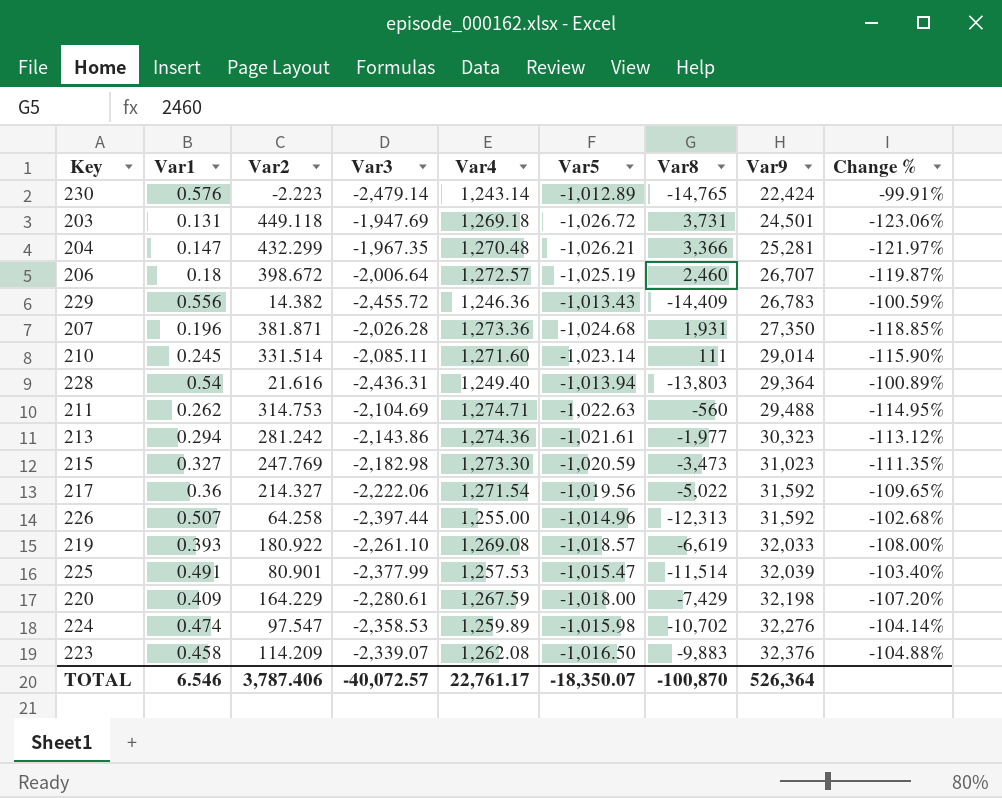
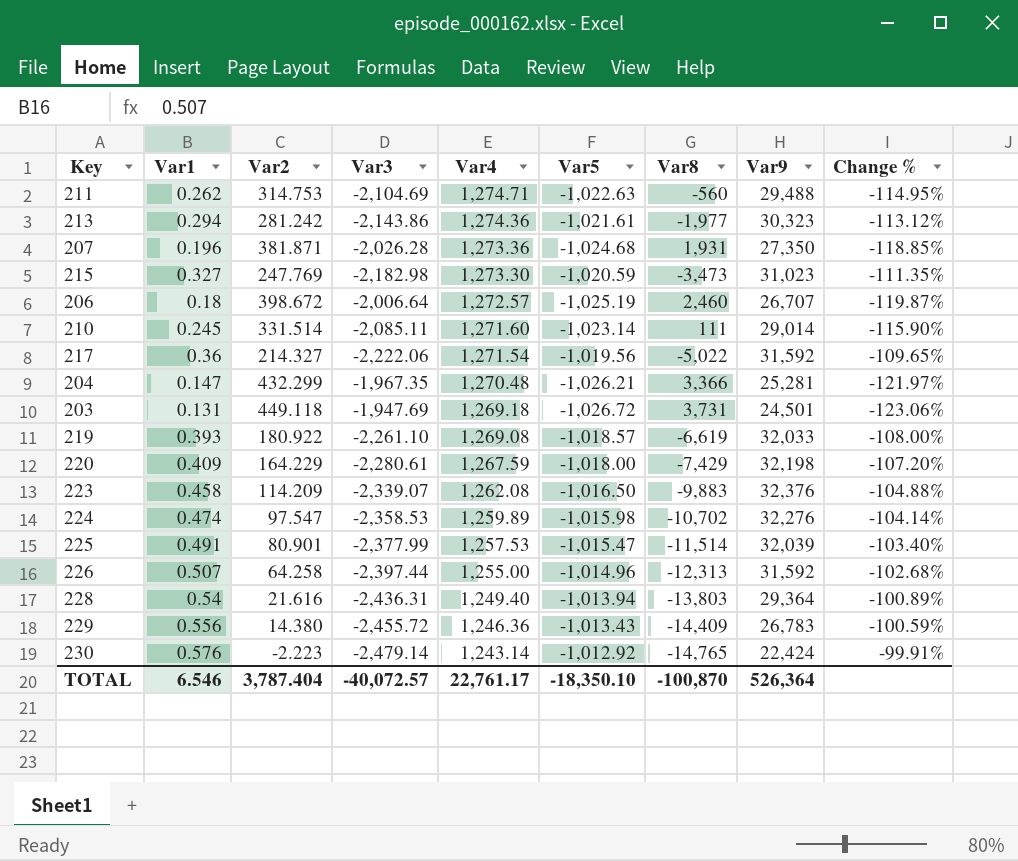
row order: Var9 ascending -> Var4 descending
229 | Var2: 14.382 -> 14.380
230 | Var5: -1,012.89 -> -1,012.92
TOTAL | Var2: 3,787.406 -> 3,787.404
TOTAL | Var5: -18,350.07 -> -18,350.10

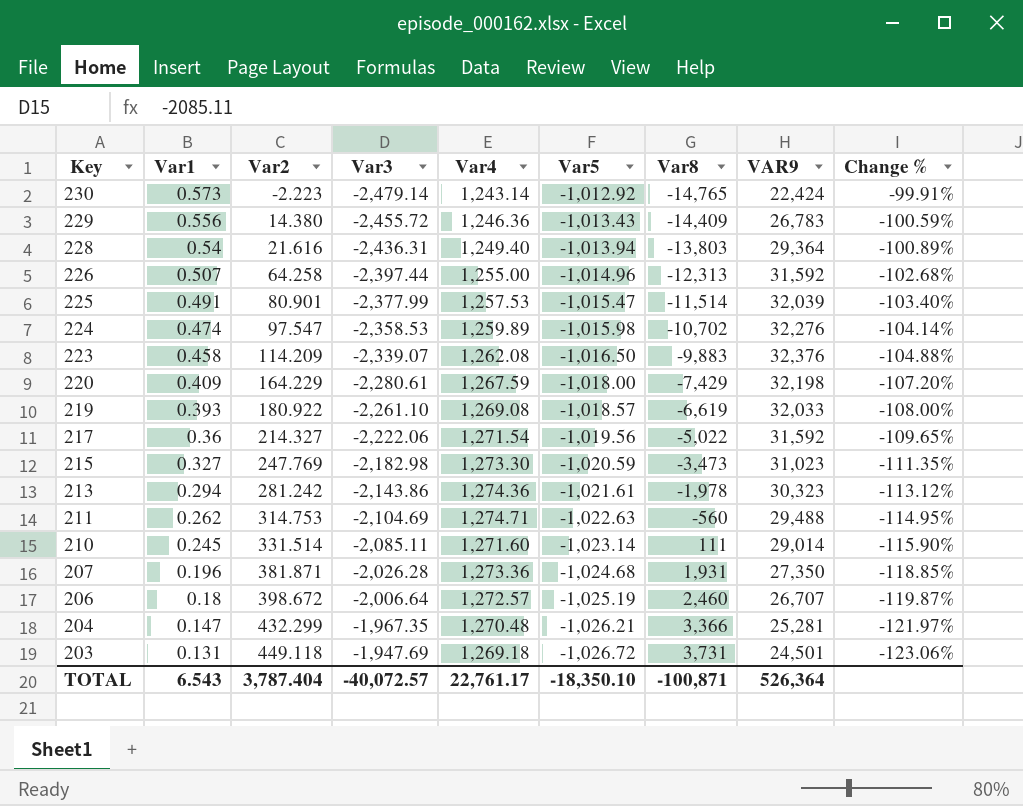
row order: Var4 descending -> Key descending
column name: Var9 -> VAR9
230 | Var1: 0.576 -> 0.573
213 | Var8: -1,977 -> -1,978
TOTAL | Var1: 6.546 -> 6.543
TOTAL | Var8: -100,870 -> -100,871

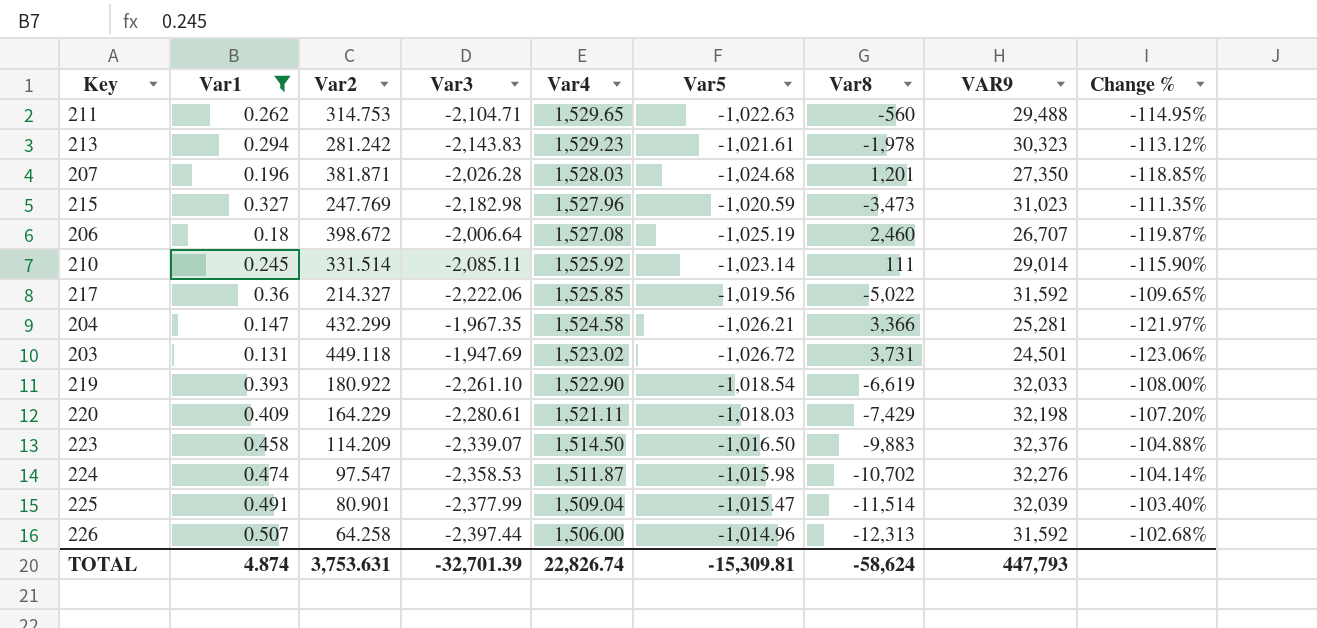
filter: none -> Var1 <= 0.507
row order: Key descending -> Var4 descending
211 | Var3: -2,104.69 -> -2,104.71
211 | Var4: 1,274.71 -> 1,529.65
213 | Var3: -2,143.86 -> -2,143.83
213 | Var4: 1,274.36 -> 1,529.23
207 | Var4: 1,273.36 -> 1,528.03
207 | Var8: 1,931 -> 1,201
215 | Var4: 1,273.30 -> 1,527.96
206 | Var4: 1,272.57 -> 1,527.08
210 | Var4: 1,271.60 -> 1,525.92
217 | Var4: 1,271.54 -> 1,525.85
204 | Var4: 1,270.48 -> 1,524.58
203 | Var4: 1,269.18 -> 1,523.02
219 | Var4: 1,269.08 -> 1,522.90
219 | Var5: -1,018.57 -> -1,018.54
220 | Var4: 1,267.59 -> 1,521.11
220 | Var5: -1,018.00 -> -1,018.03
223 | Var4: 1,262.08 -> 1,514.50
224 | Var4: 1,259.89 -> 1,511.87
225 | Var4: 1,257.53 -> 1,509.04
226 | Var4: 1,255.00 -> 1,506.00
TOTAL | Var1: 6.543 -> 4.874
TOTAL | Var2: 3,787.404 -> 3,753.631
TOTAL | Var3: -40,072.57 -> -32,701.39
TOTAL | Var4: 22,761.17 -> 22,826.74
TOTAL | Var5: -18,350.10 -> -15,309.81
TOTAL | Var8: -100,871 -> -58,624
TOTAL | VAR9: 526,364 -> 447,793

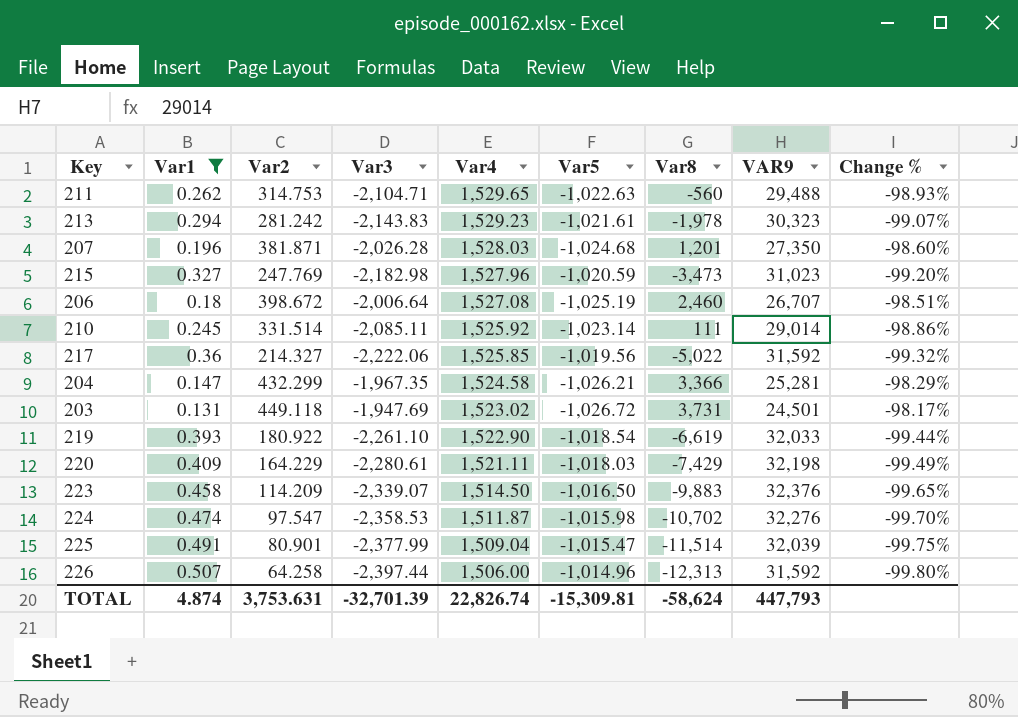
column Change % | formula: ([Var2] - [Var3]) / [Var3] -> ([Var2] - [VAR9]) / [VAR9]

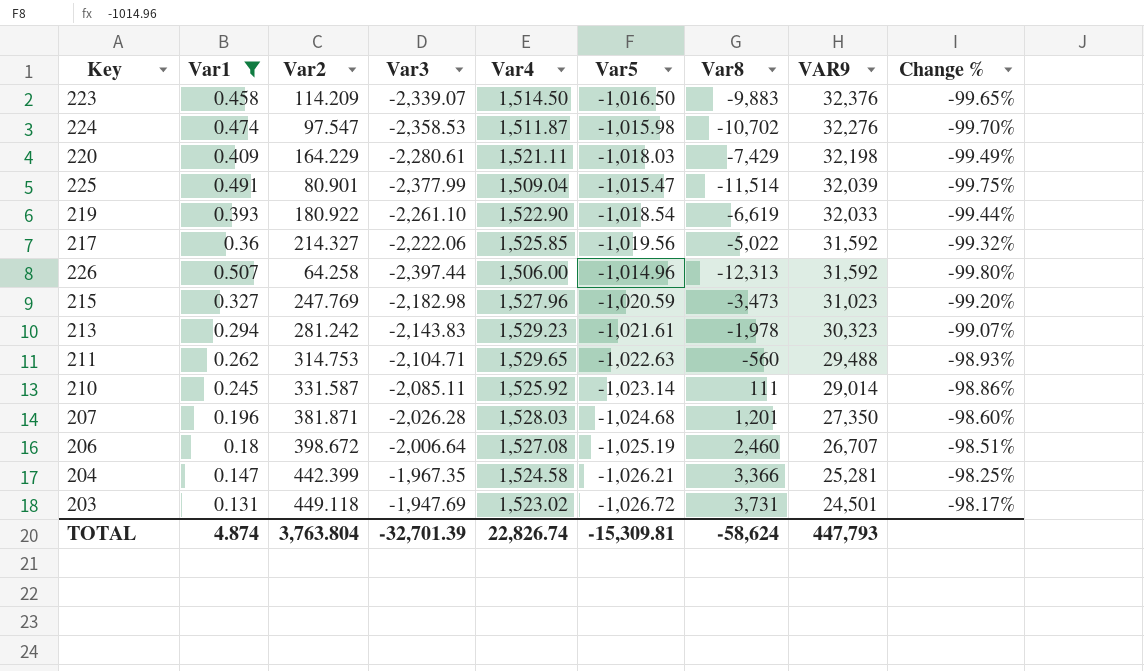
row order: Var4 descending -> VAR9 descending
210 | Var2: 331.514 -> 331.587
204 | Var2: 432.299 -> 442.399
204 | Change %: -98.29% -> -98.25%
TOTAL | Var2: 3,753.631 -> 3,763.804

